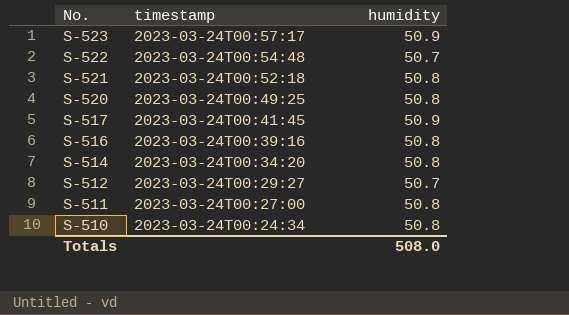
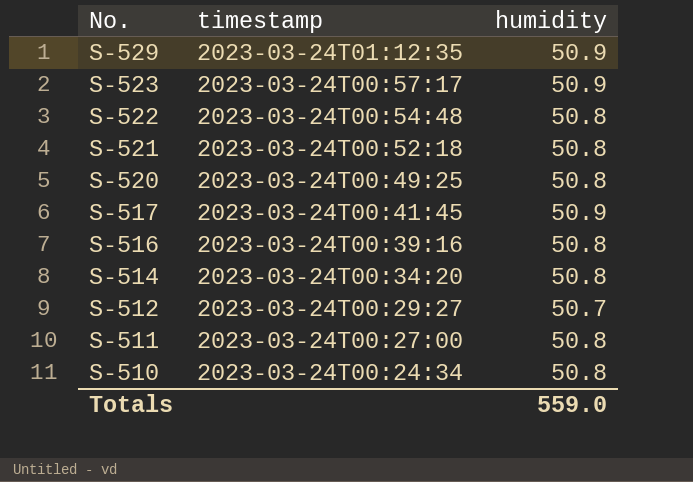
row S-529: none -> 2023-03-24T01:12:35 | 50.9
S-522 | humidity: 50.7 -> 50.8
Totals | humidity: 508.0 -> 559.0

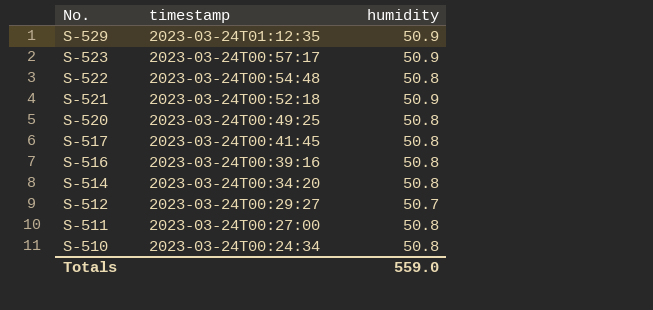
S-521 | humidity: 50.8 -> 50.9
S-517 | humidity: 50.9 -> 50.8

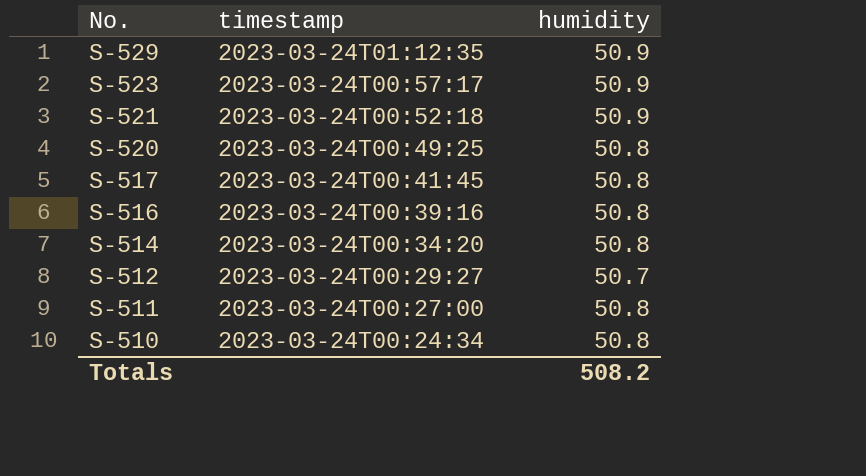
row S-522: 2023-03-24T00:54:48 | 50.8 -> none
Totals | humidity: 559.0 -> 508.2

